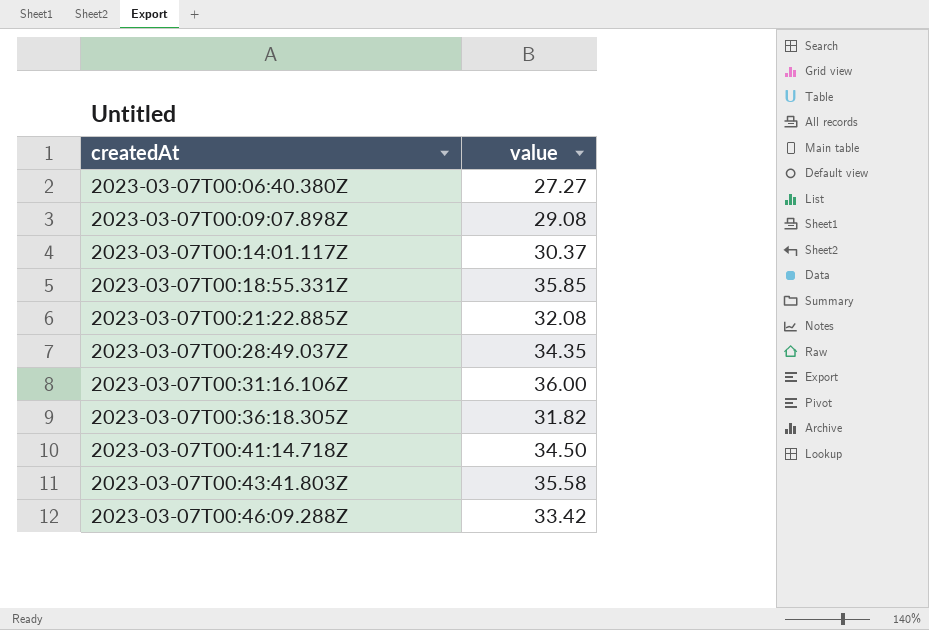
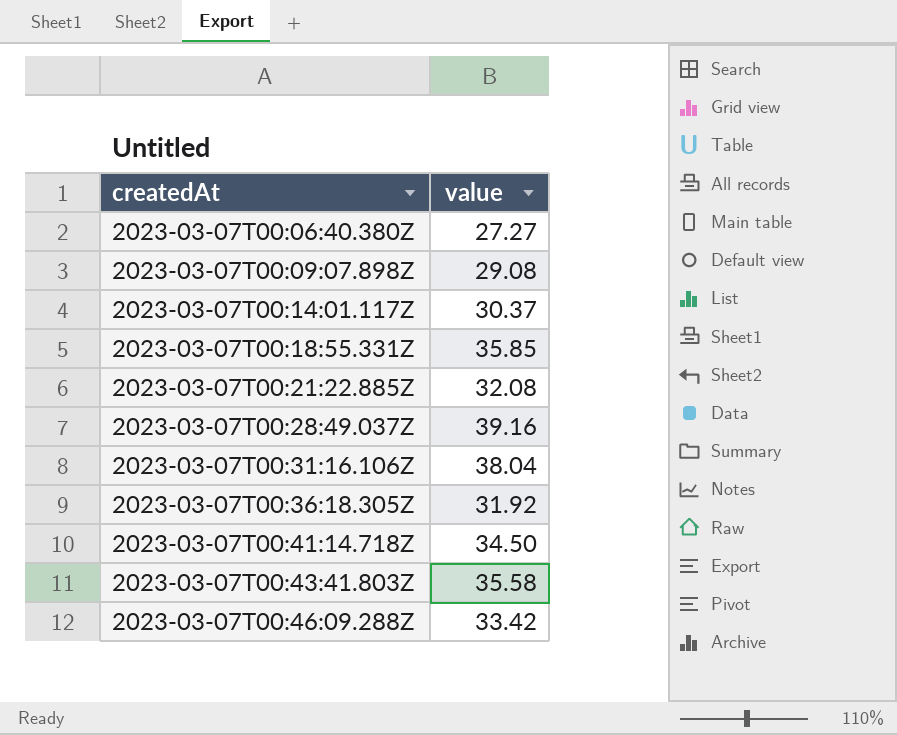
2023-03-07T00:28:49.037Z | value: 34.35 -> 39.16
2023-03-07T00:31:16.106Z | value: 36.00 -> 38.04
2023-03-07T00:36:18.305Z | value: 31.82 -> 31.92

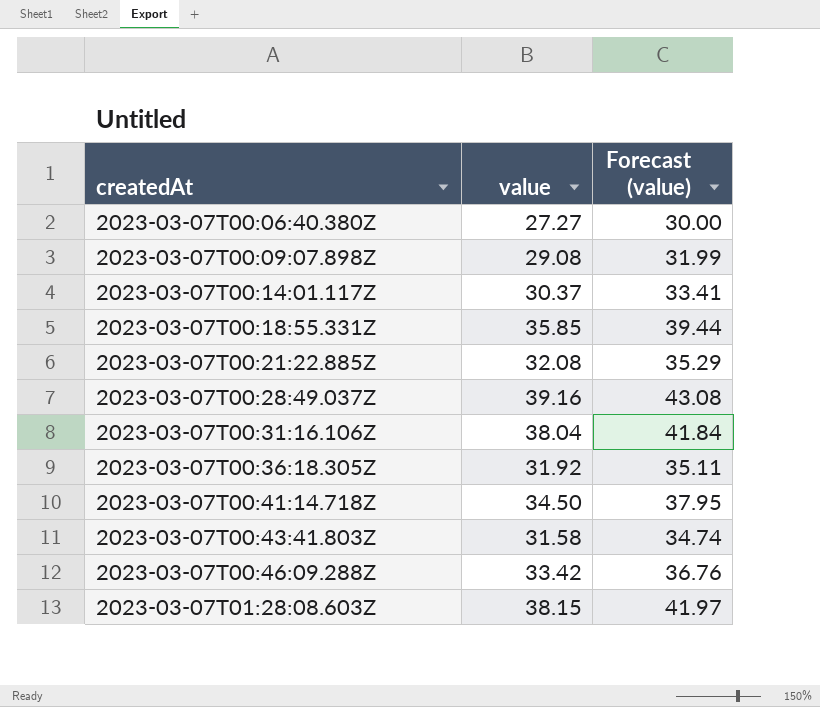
column Forecast (value) | formula: none -> [value] * 1.1
2023-03-07T00:43:41.803Z | value: 35.58 -> 31.58
row 2023-03-07T01:28:08.603Z: none -> 38.15 | 41.97

